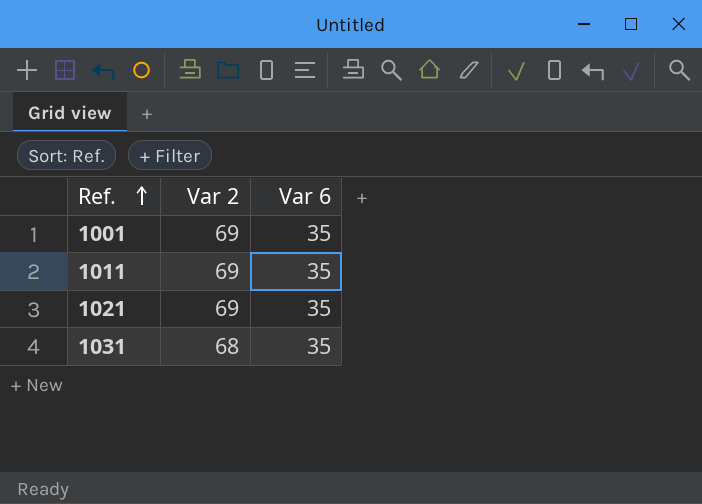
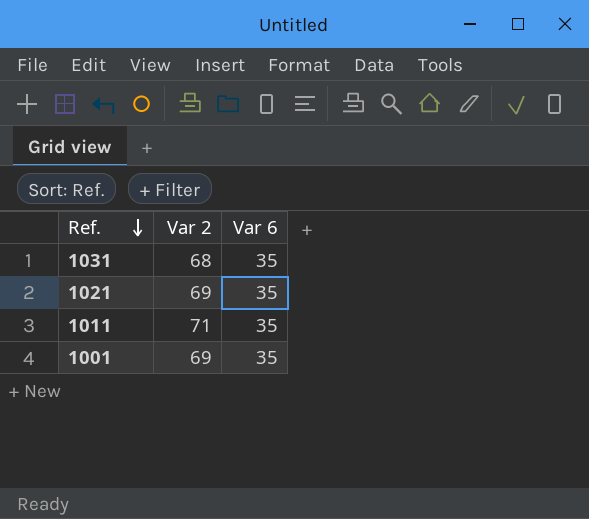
row order: Ref. ascending -> Ref. descending
1011 | Var 2: 69 -> 71

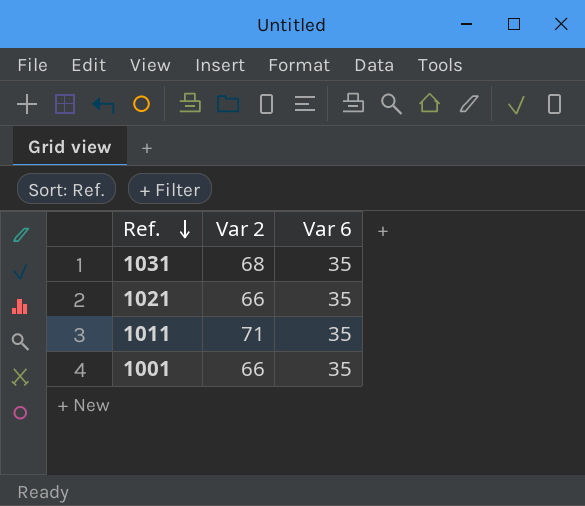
1021 | Var 2: 69 -> 66
1001 | Var 2: 69 -> 66

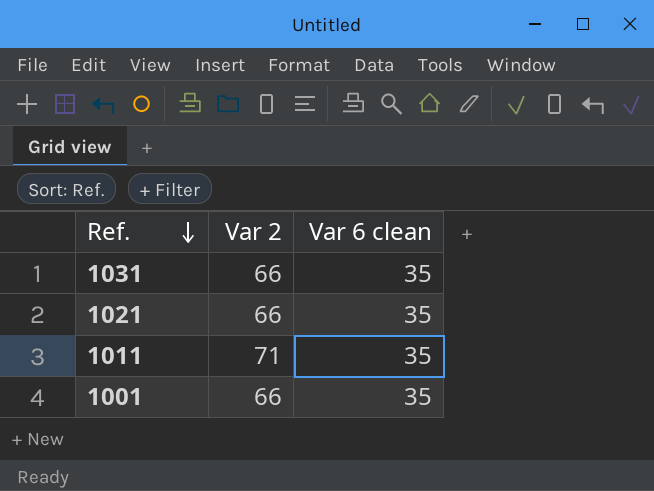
column name: Var 6 -> Var 6 clean
1031 | Var 2: 68 -> 66

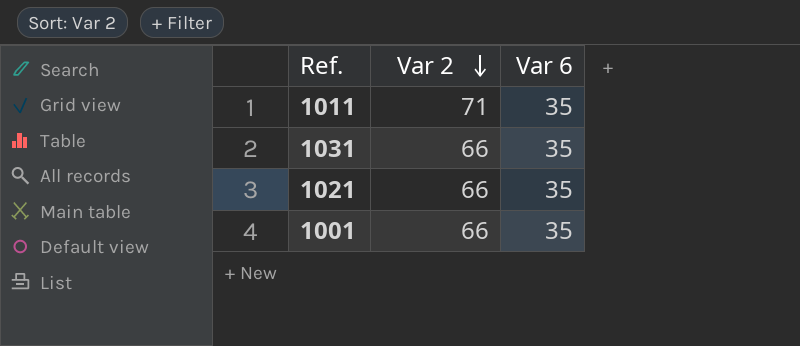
row order: Ref. descending -> Var 2 descending
column name: Var 6 clean -> Var 6

